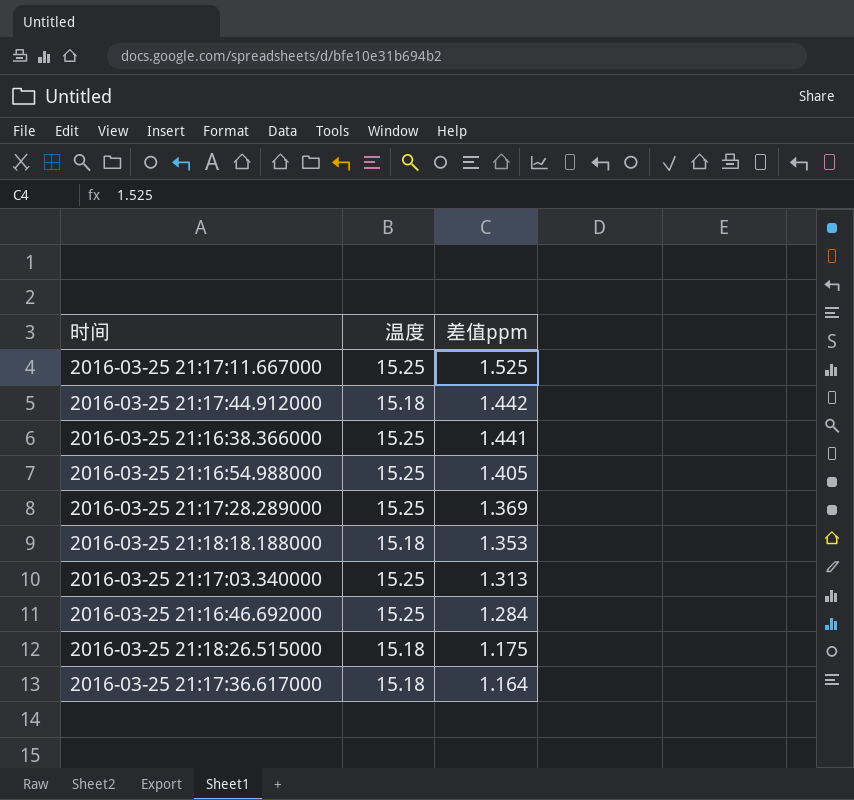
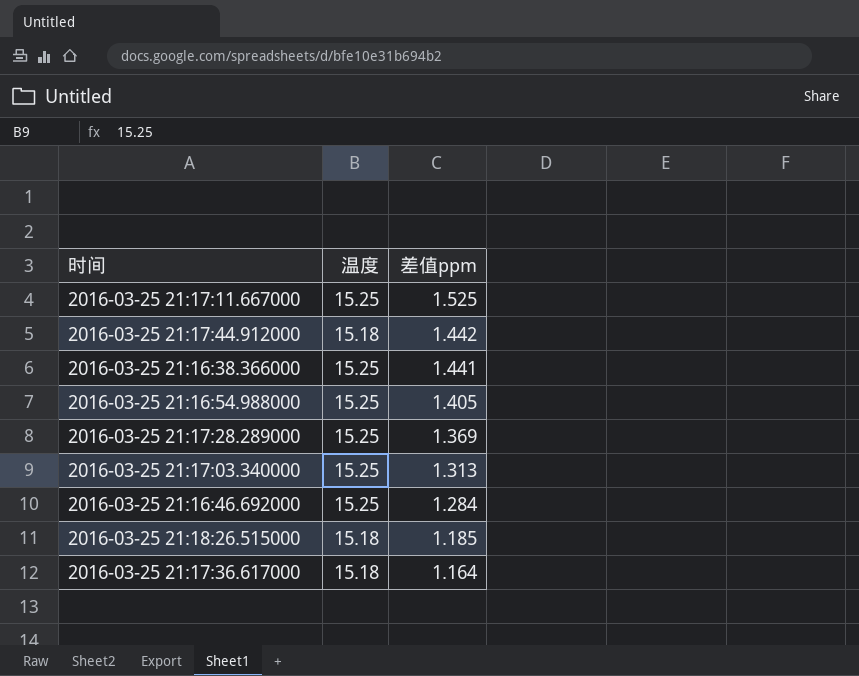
row 2016-03-25 21:18:18.188000: 15.18 | 1.353 -> none
2016-03-25 21:18:26.515000 | 差值ppm: 1.175 -> 1.185

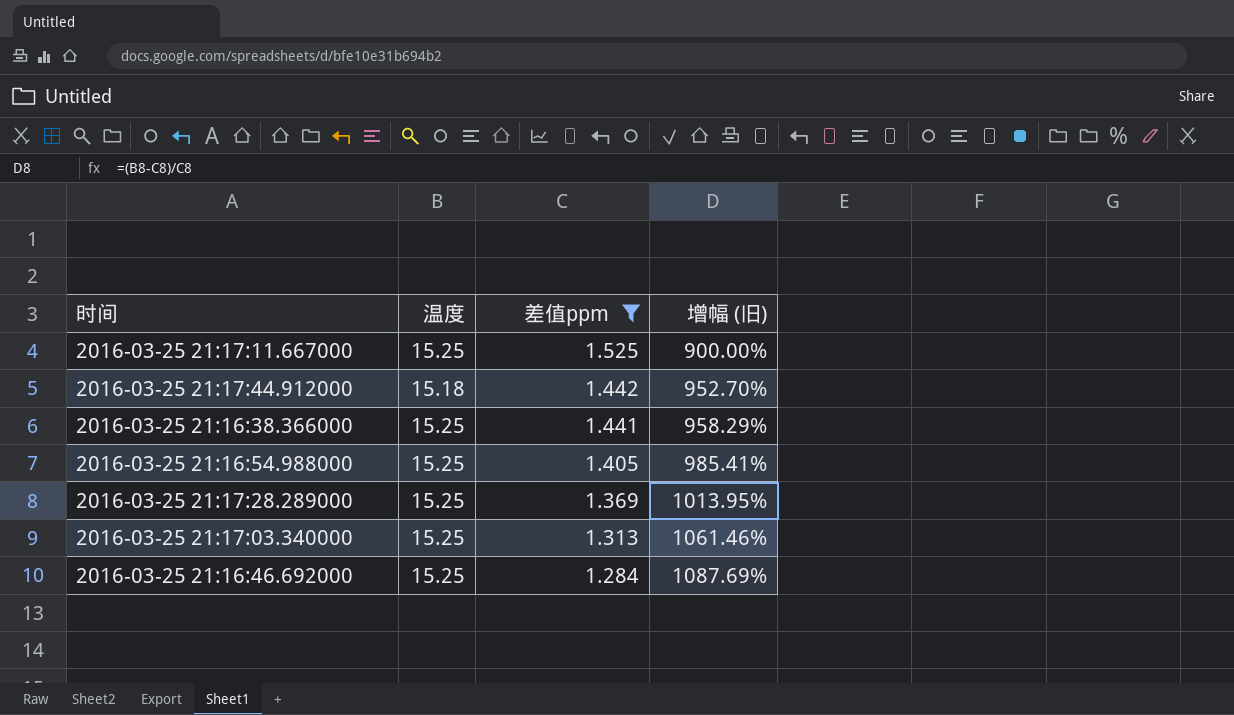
filter: none -> 差值ppm >= 1.284
column 增幅 (旧) | formula: none -> ([温度] - [差值ppm]) / [差值ppm]

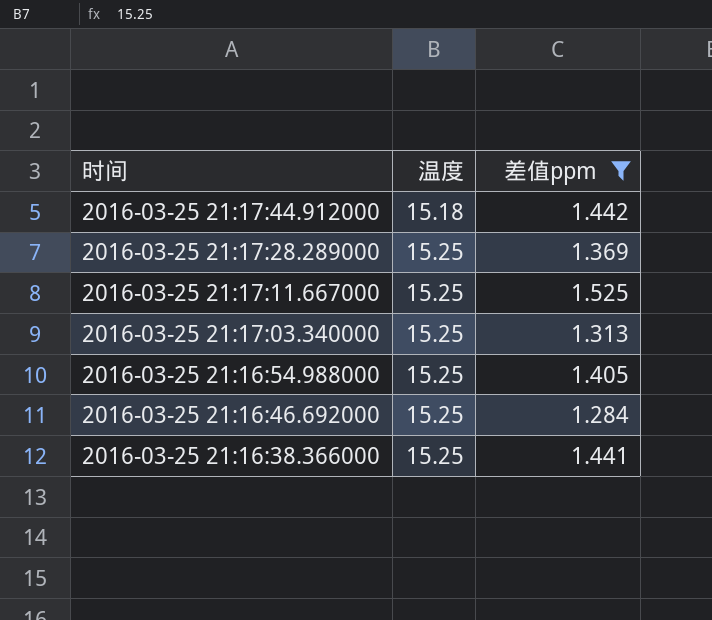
row order: 差值ppm descending -> 时间 descending
column 增幅 (旧) | formula: ([温度] - [差值ppm]) / [差值ppm] -> none

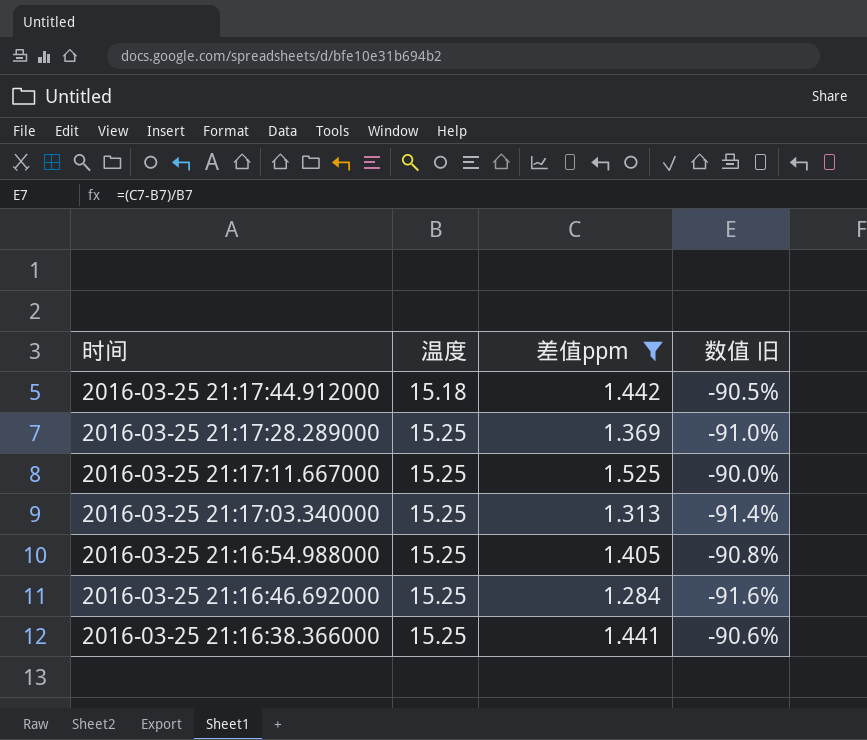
column 数值 旧 | formula: none -> ([差值ppm] - [温度]) / [温度]

